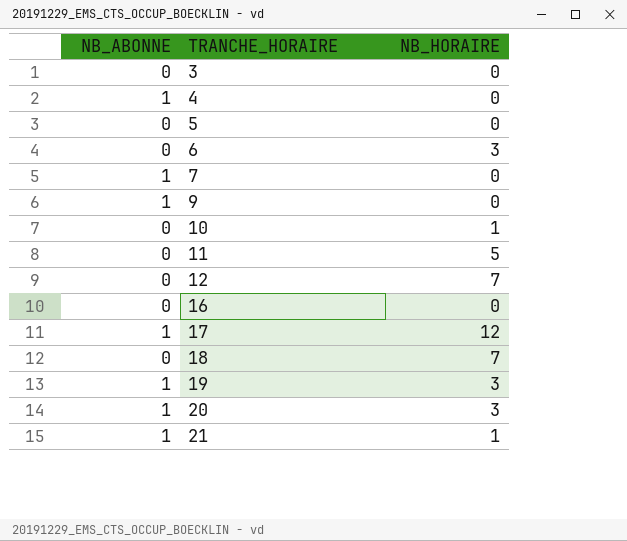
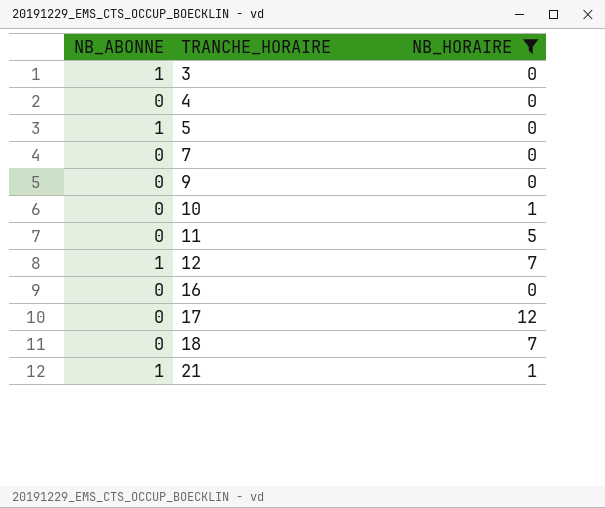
filter: none -> NB_HORAIRE != 3
3 | NB_ABONNE: 0 -> 1
4 | NB_ABONNE: 1 -> 0
5 | NB_ABONNE: 0 -> 1
7 | NB_ABONNE: 1 -> 0
9 | NB_ABONNE: 1 -> 0
12 | NB_ABONNE: 0 -> 1
17 | NB_ABONNE: 1 -> 0

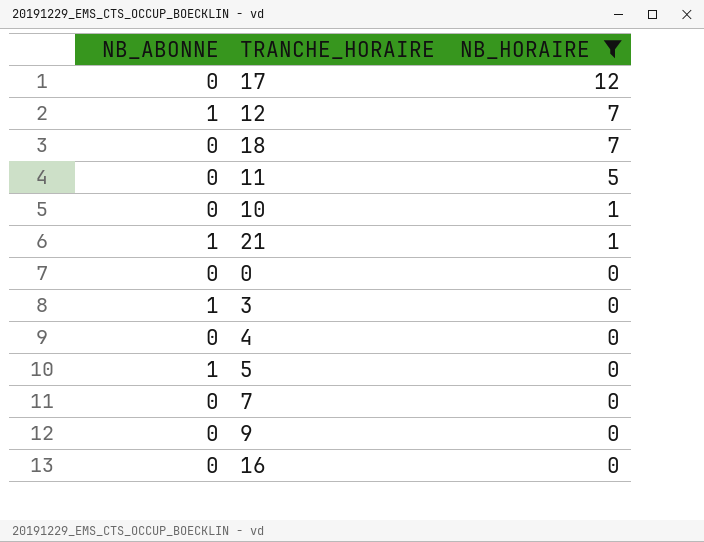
row order: TRANCHE_HORAIRE ascending -> NB_HORAIRE descending
row 0: none -> 0 | 0

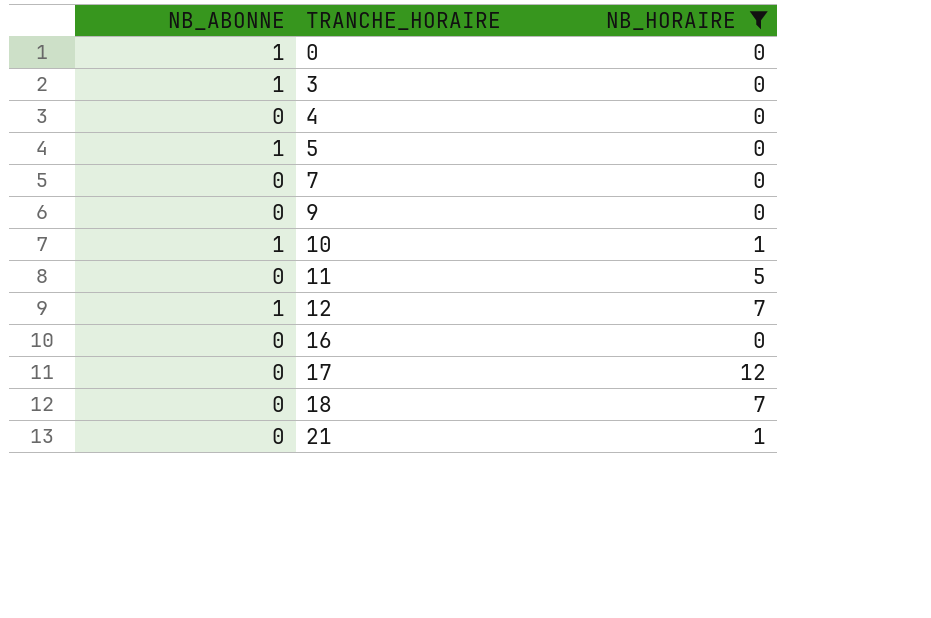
row order: NB_HORAIRE descending -> TRANCHE_HORAIRE ascending
0 | NB_ABONNE: 0 -> 1
10 | NB_ABONNE: 0 -> 1
21 | NB_ABONNE: 1 -> 0

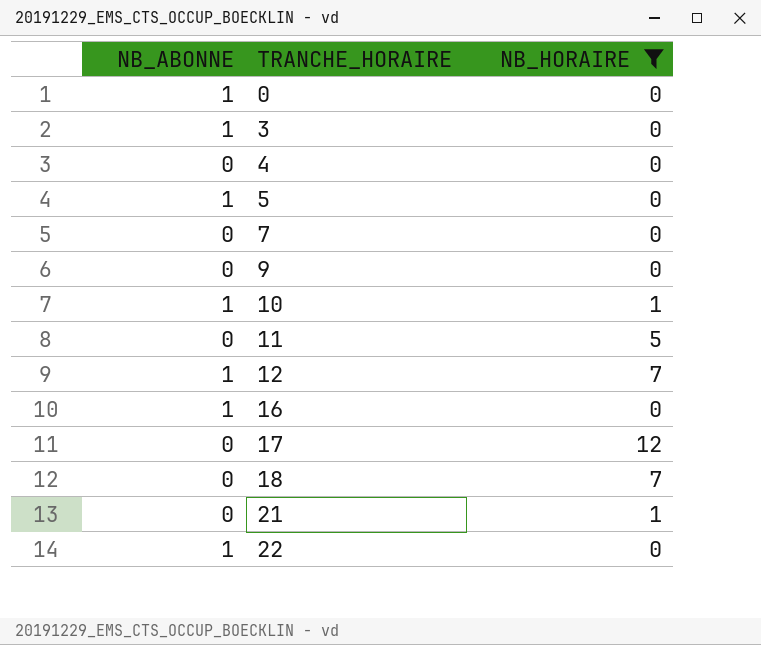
16 | NB_ABONNE: 0 -> 1
row 22: none -> 1 | 0

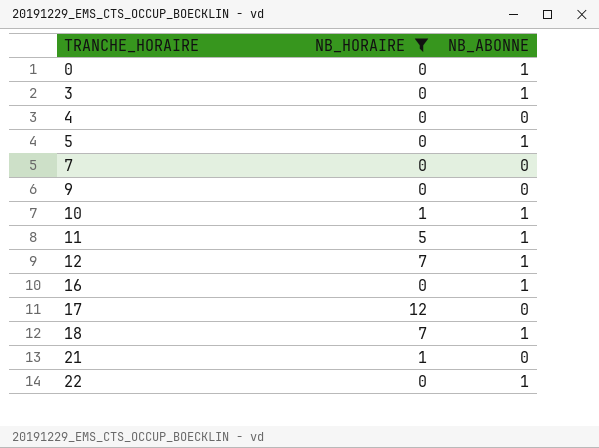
column NB_ABONNE | position: 1 -> 3
11 | NB_ABONNE: 0 -> 1
18 | NB_ABONNE: 0 -> 1

